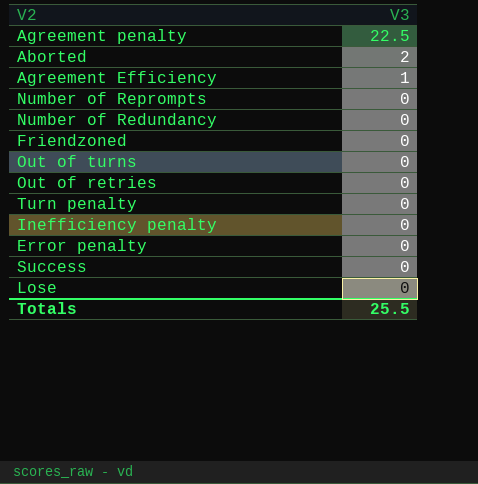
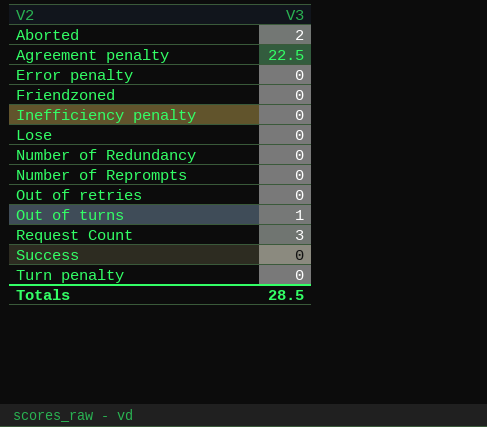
row order: V3 descending -> V2 ascending
row Agreement Efficiency: 1 -> none
Out of turns | V3: 0 -> 1
row Request Count: none -> 3
Totals | V3: 25.5 -> 28.5

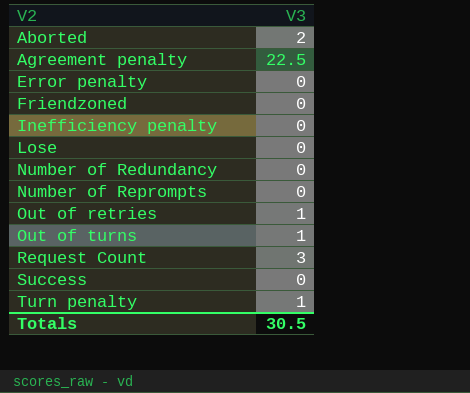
Out of retries | V3: 0 -> 1
Turn penalty | V3: 0 -> 1
Totals | V3: 28.5 -> 30.5

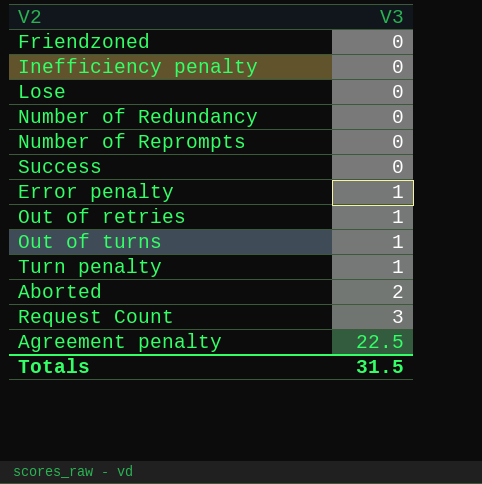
row order: V2 ascending -> V3 ascending
Error penalty | V3: 0 -> 1
Totals | V3: 30.5 -> 31.5

